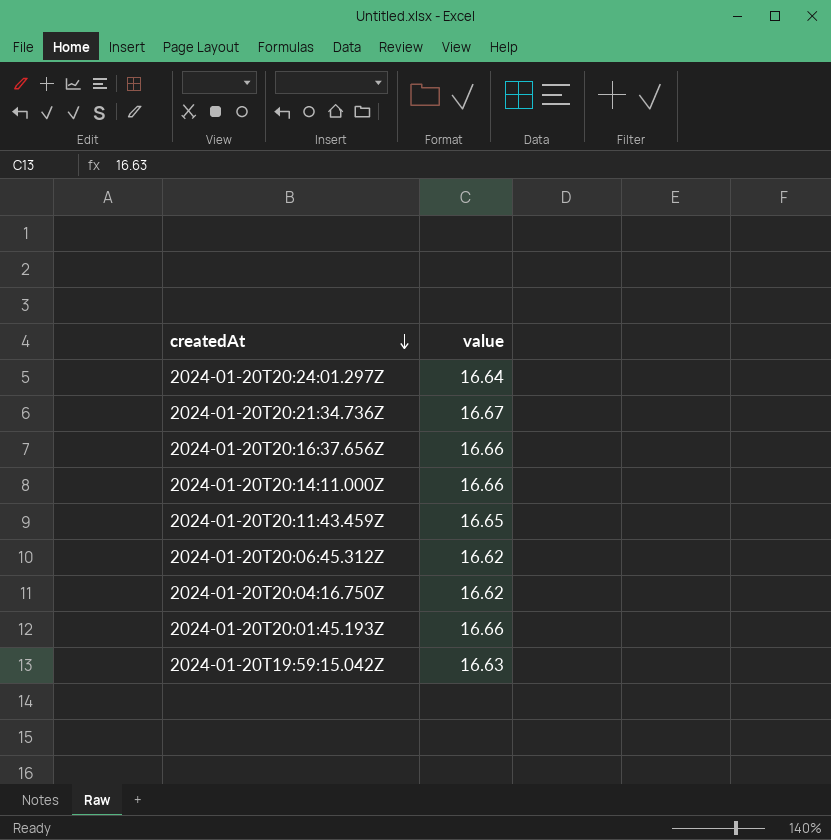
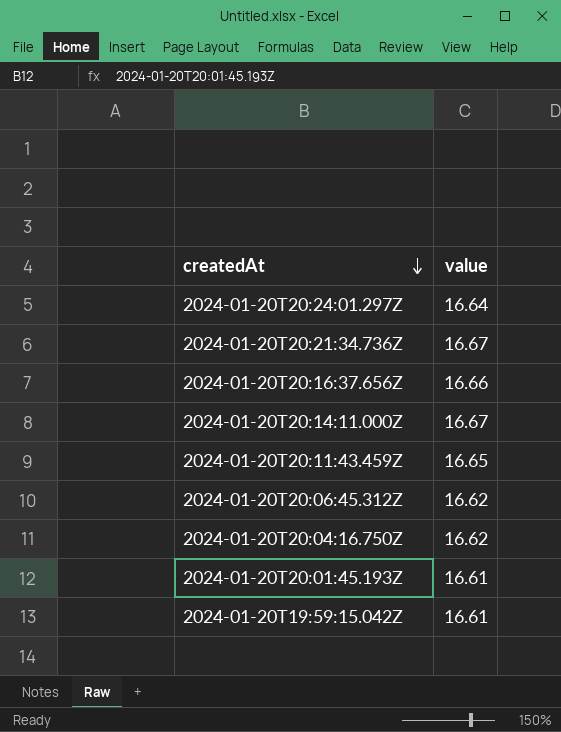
2024-01-20T20:14:11.000Z | value: 16.66 -> 16.67
2024-01-20T20:01:45.193Z | value: 16.66 -> 16.61
2024-01-20T19:59:15.042Z | value: 16.63 -> 16.61

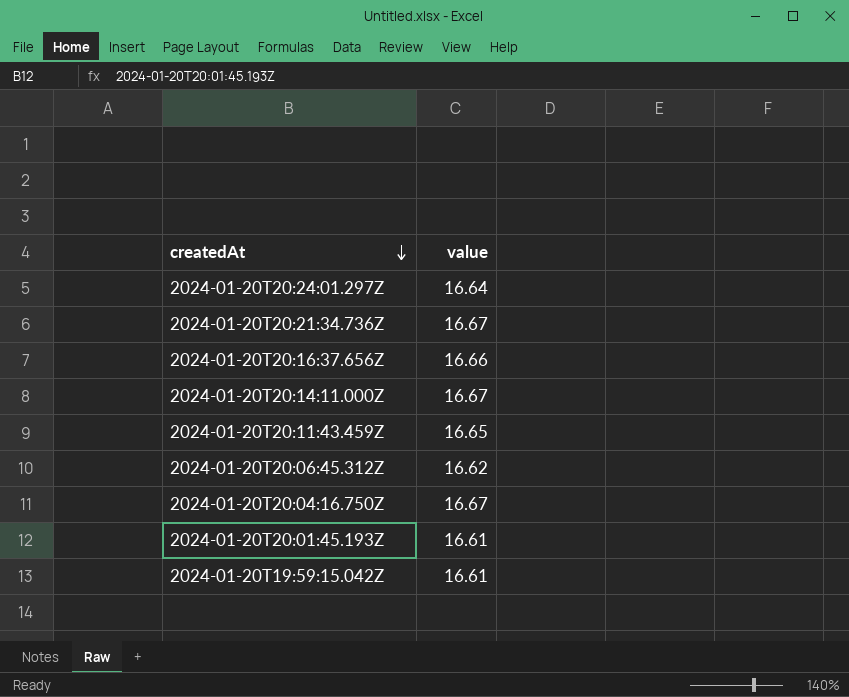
2024-01-20T20:04:16.750Z | value: 16.62 -> 16.67

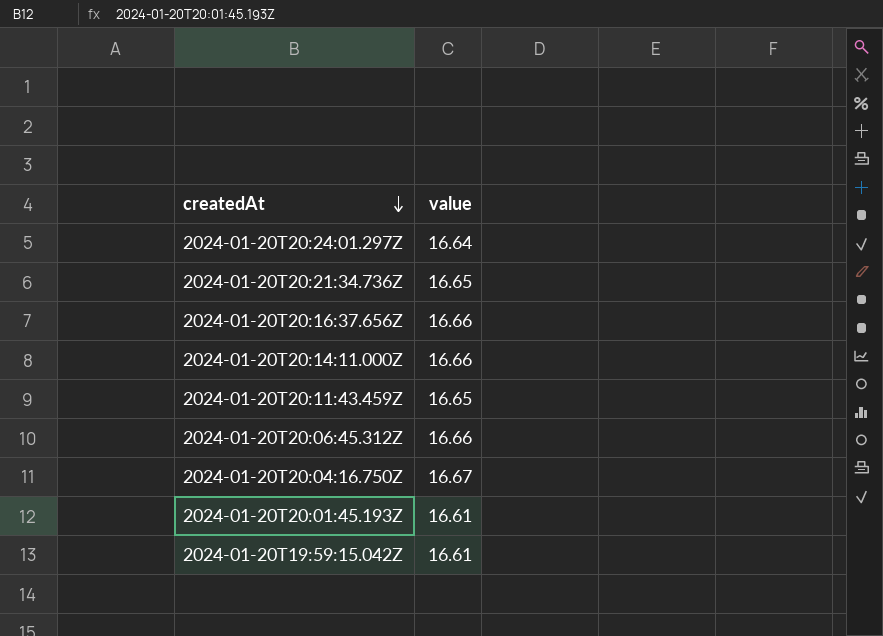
2024-01-20T20:21:34.736Z | value: 16.67 -> 16.65
2024-01-20T20:14:11.000Z | value: 16.67 -> 16.66
2024-01-20T20:06:45.312Z | value: 16.62 -> 16.66

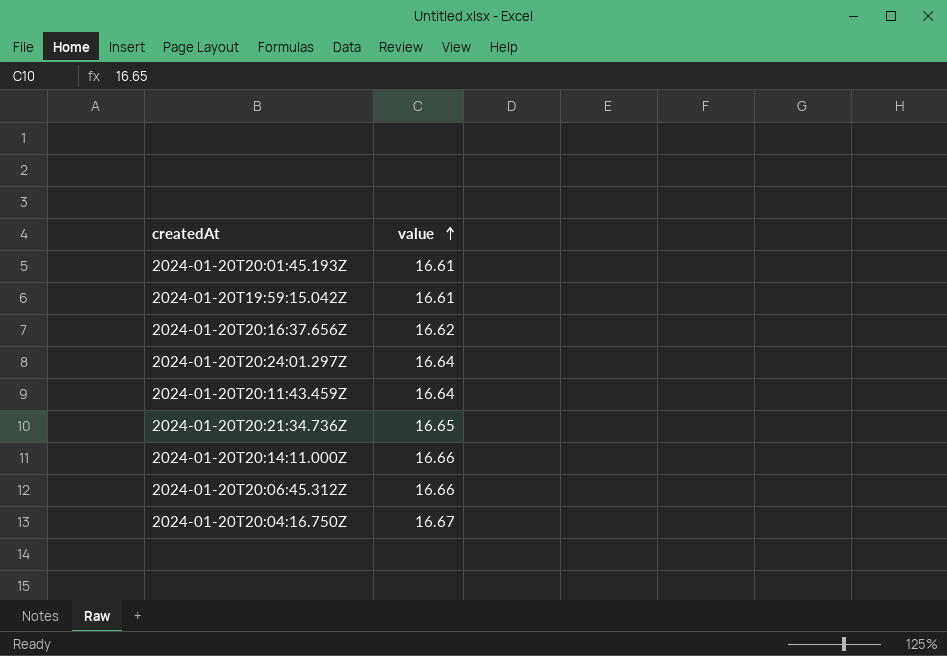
row order: createdAt descending -> value ascending
2024-01-20T20:16:37.656Z | value: 16.66 -> 16.62
2024-01-20T20:11:43.459Z | value: 16.65 -> 16.64

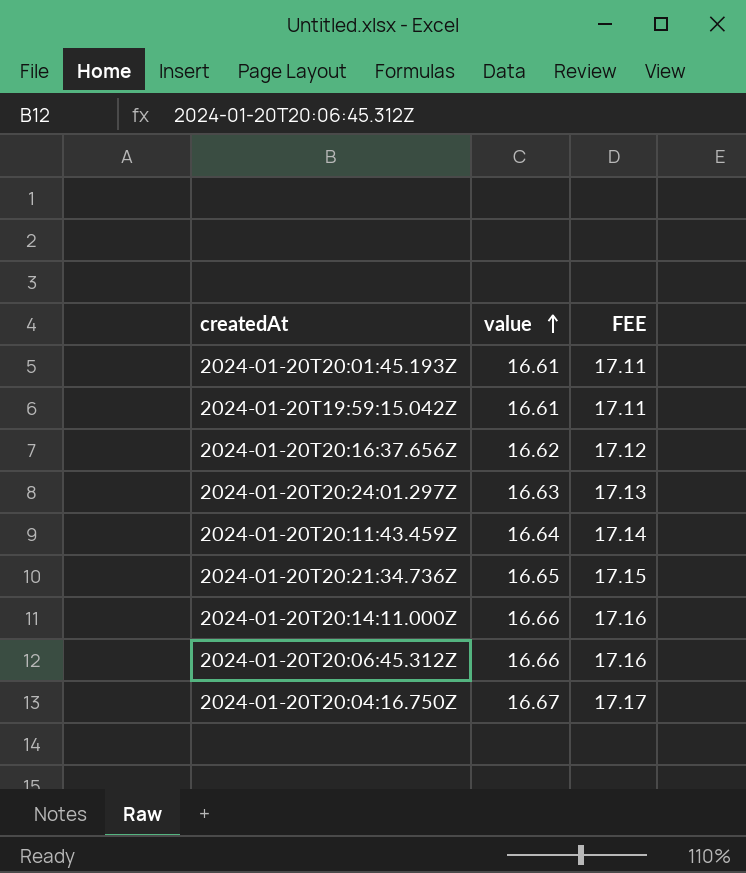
column FEE | formula: none -> [value] * 1.03
2024-01-20T20:24:01.297Z | value: 16.64 -> 16.63

